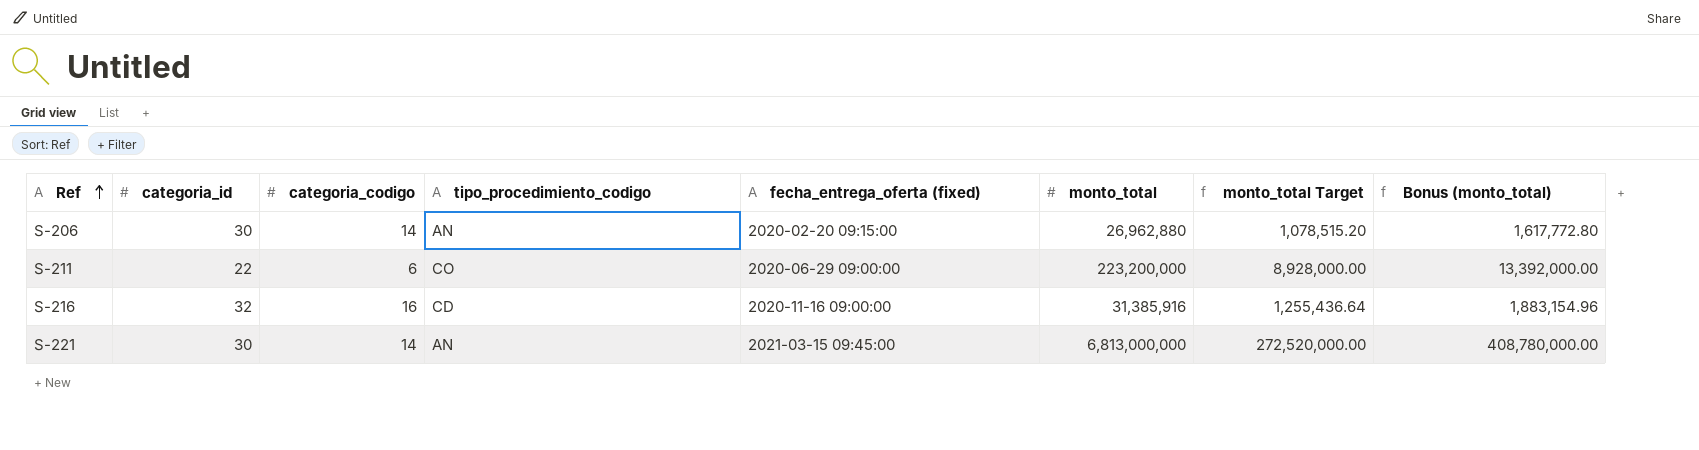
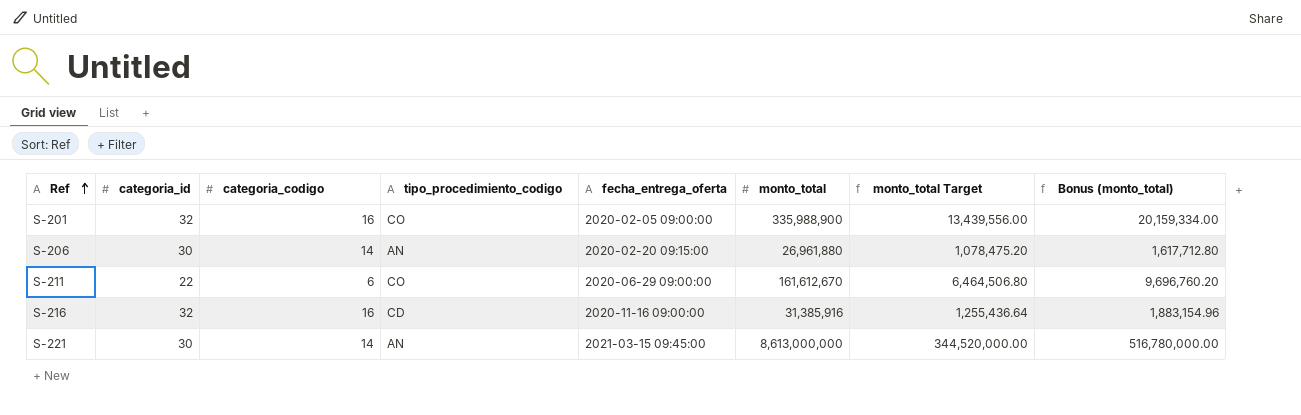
column name: fecha_entrega_oferta (fixed) -> fecha_entrega_oferta
row S-201: none -> 32 | 16 | CO | 2020-02-05 09:00:00 | 335,988,900 | 13,439,556.00 | 20,159,334.00
S-206 | monto_total: 26,962,880 -> 26,961,880
S-206 | monto_total Target: 1,078,515.20 -> 1,078,475.20
S-206 | Bonus (monto_total): 1,617,772.80 -> 1,617,712.80
S-211 | monto_total: 223,200,000 -> 161,612,670
S-211 | monto_total Target: 8,928,000.00 -> 6,464,506.80
S-211 | Bonus (monto_total): 13,392,000.00 -> 9,696,760.20
S-221 | monto_total: 6,813,000,000 -> 8,613,000,000
S-221 | monto_total Target: 272,520,000.00 -> 344,520,000.00
S-221 | Bonus (monto_total): 408,780,000.00 -> 516,780,000.00

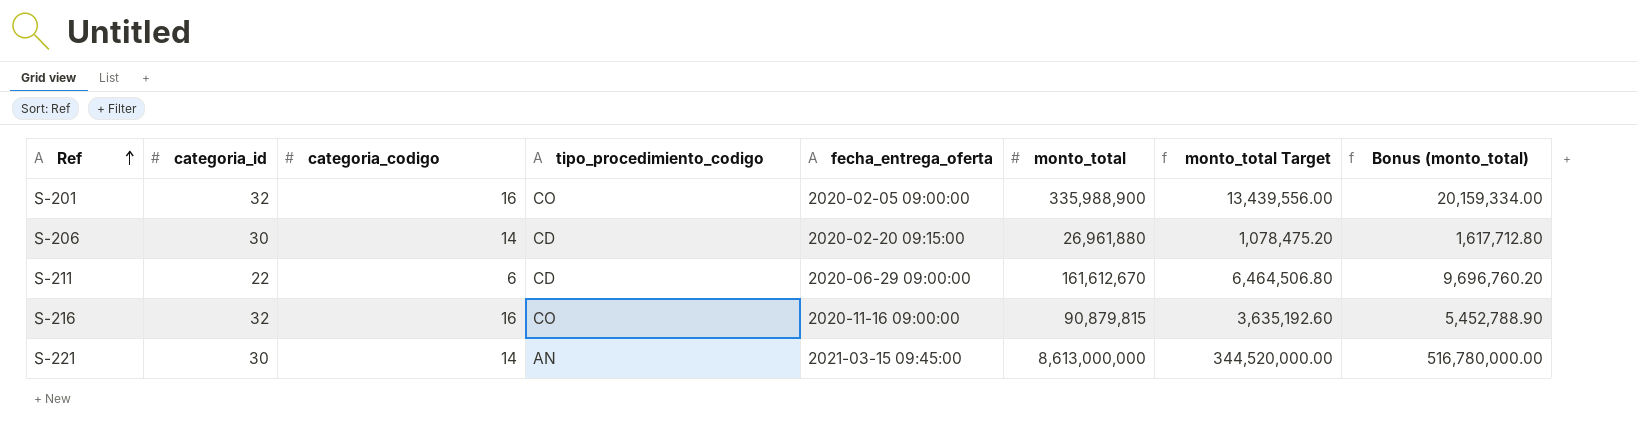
S-206 | tipo_procedimiento_codigo: AN -> CD
S-211 | tipo_procedimiento_codigo: CO -> CD
S-216 | tipo_procedimiento_codigo: CD -> CO
S-216 | monto_total: 31,385,916 -> 90,879,815
S-216 | monto_total Target: 1,255,436.64 -> 3,635,192.60
S-216 | Bonus (monto_total): 1,883,154.96 -> 5,452,788.90

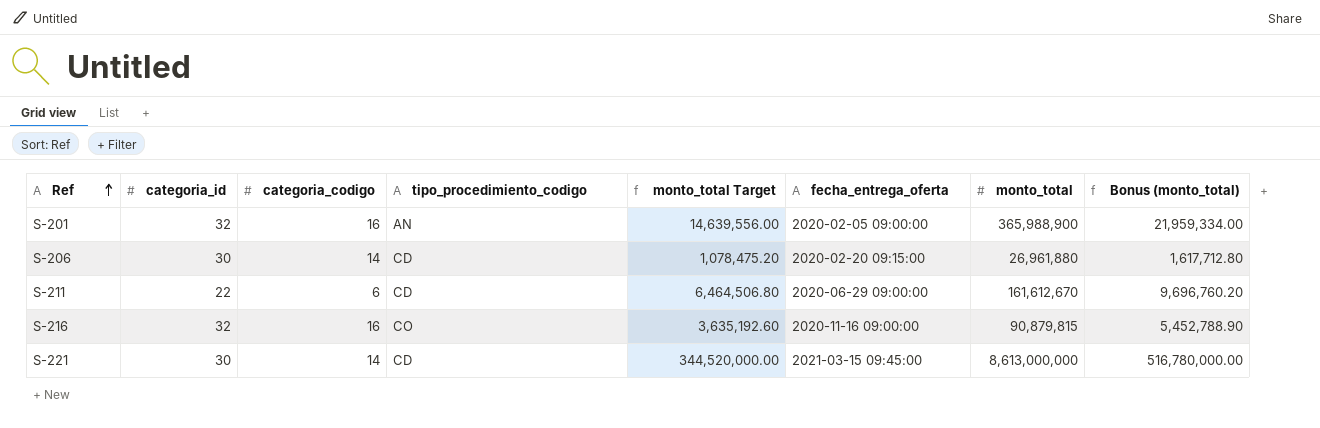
column monto_total Target | position: 7 -> 5
S-201 | tipo_procedimiento_codigo: CO -> AN
S-201 | monto_total Target: 13,439,556.00 -> 14,639,556.00
S-201 | monto_total: 335,988,900 -> 365,988,900
S-201 | Bonus (monto_total): 20,159,334.00 -> 21,959,334.00
S-221 | tipo_procedimiento_codigo: AN -> CD

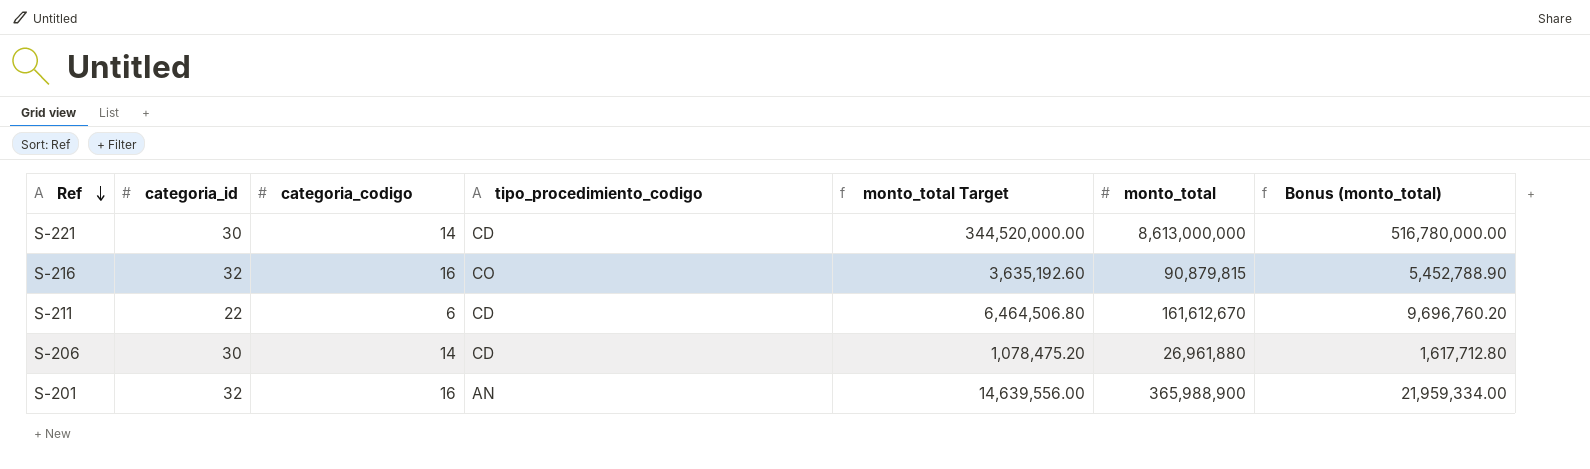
row order: Ref ascending -> Ref descending
column fecha_entrega_oferta | position: 6 -> none

